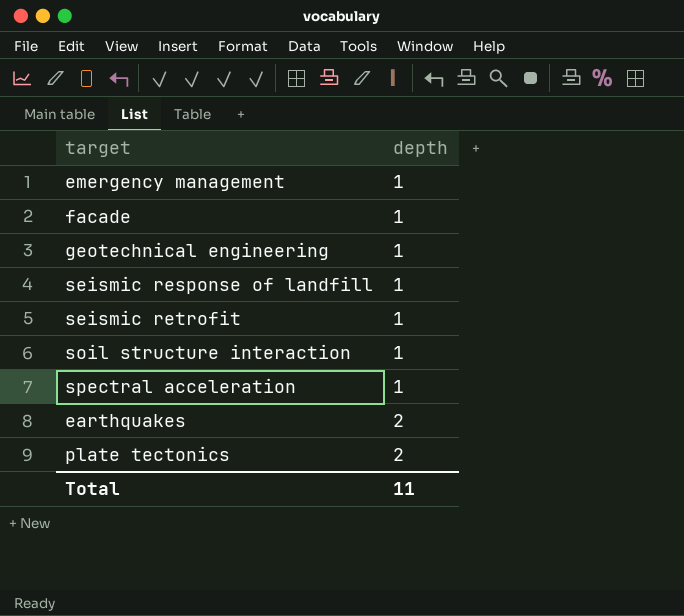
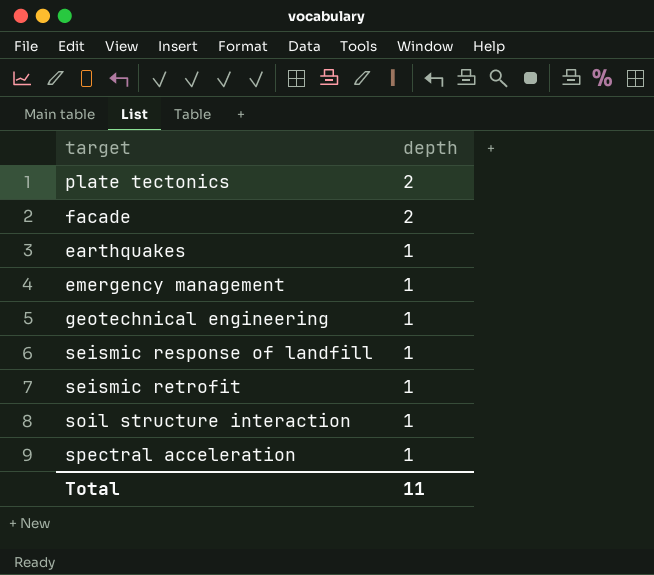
row order: depth ascending -> depth descending
facade | depth: 1 -> 2
earthquakes | depth: 2 -> 1

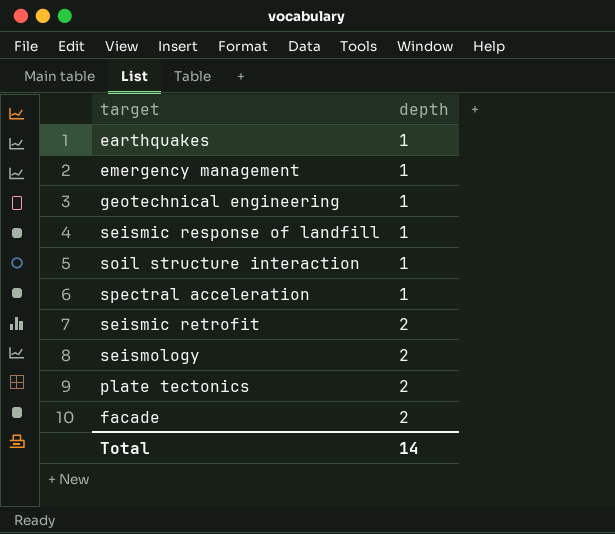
row order: depth descending -> depth ascending
seismic retrofit | depth: 1 -> 2
row seismology: none -> 2
Total | depth: 11 -> 14

